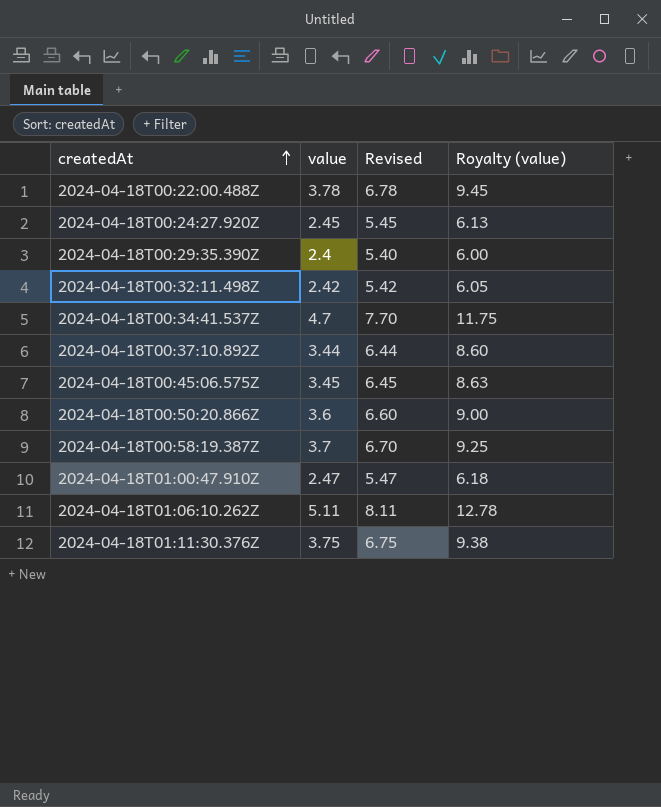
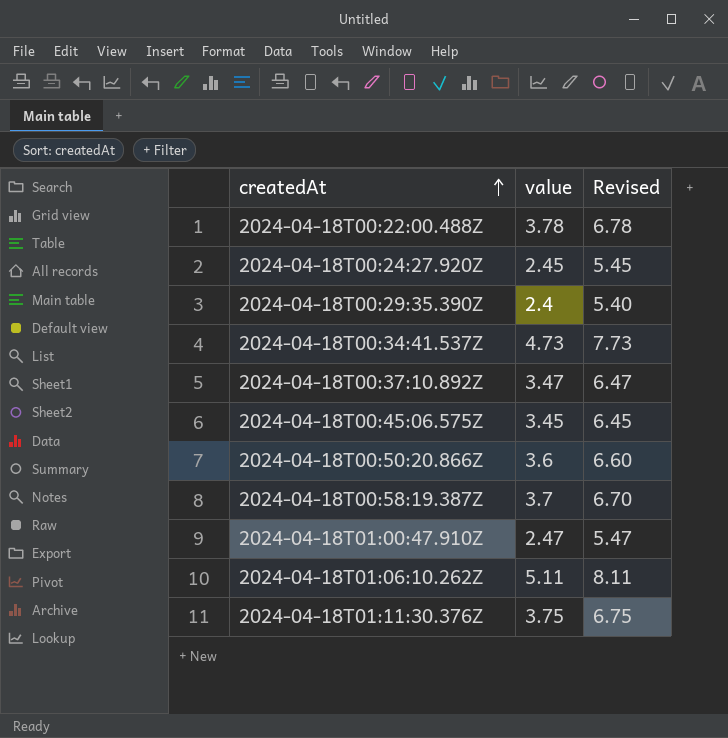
column Royalty (value) | formula: [value] * 2.5 -> none
row 2024-04-18T00:32:11.498Z: 2.42 | 5.42 | 6.05 -> none
2024-04-18T00:34:41.537Z | value: 4.7 -> 4.73
2024-04-18T00:34:41.537Z | Revised: 7.70 -> 7.73
2024-04-18T00:37:10.892Z | value: 3.44 -> 3.47
2024-04-18T00:37:10.892Z | Revised: 6.44 -> 6.47

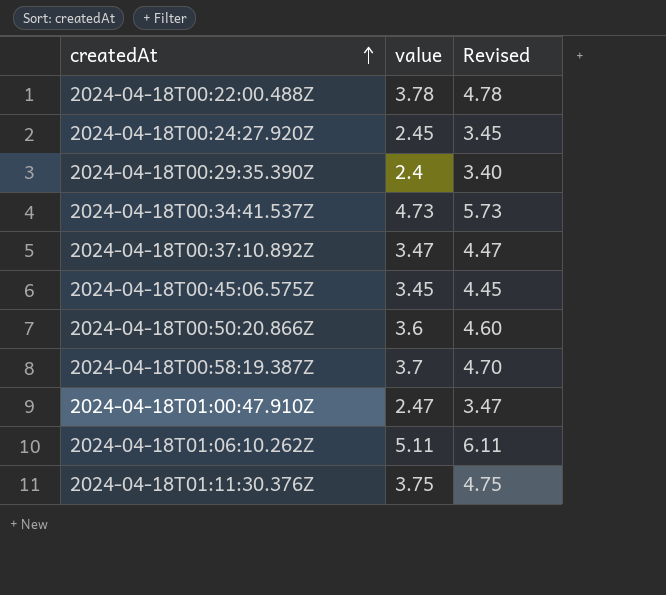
column Revised | formula: [value] + 3 -> [value] + 1

